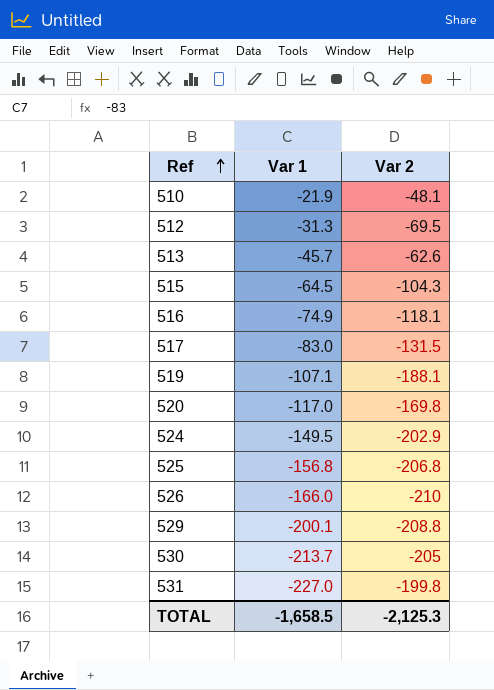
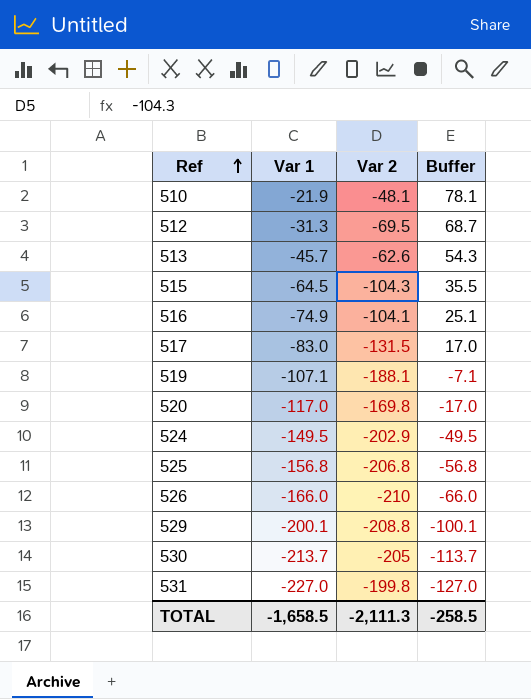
column Buffer | formula: none -> [Var 1] + 100
516 | Var 2: -118.1 -> -104.1
TOTAL | Var 2: -2,125.3 -> -2,111.3

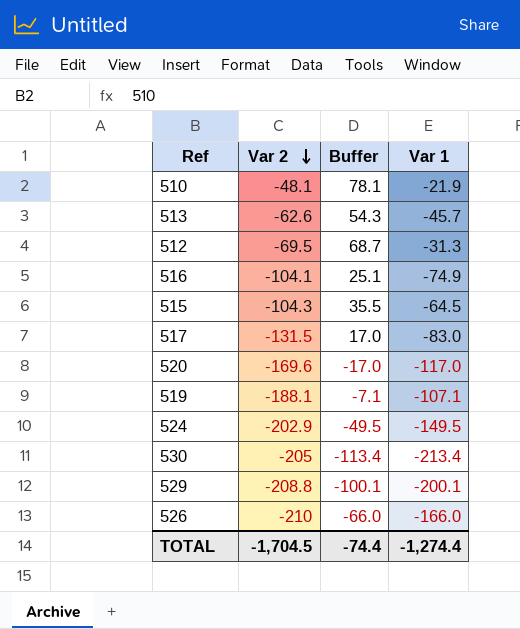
row order: Ref ascending -> Var 2 descending
column Var 1 | position: 2 -> 4
row 525: -156.8 | -206.8 | -56.8 -> none
row 531: -227.0 | -199.8 | -127.0 -> none
520 | Var 2: -169.8 -> -169.6
530 | Buffer: -113.7 -> -113.4
530 | Var 1: -213.7 -> -213.4
TOTAL | Var 2: -2,111.3 -> -1,704.5
TOTAL | Buffer: -258.5 -> -74.4
TOTAL | Var 1: -1,658.5 -> -1,274.4

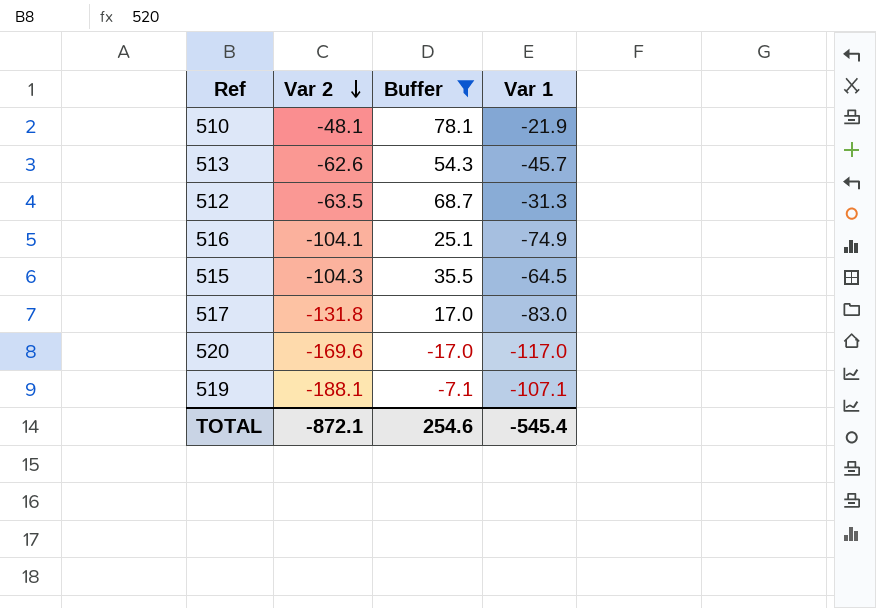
filter: none -> Buffer >= -17.0
512 | Var 2: -69.5 -> -63.5
517 | Var 2: -131.5 -> -131.8
TOTAL | Var 2: -1,704.5 -> -872.1
TOTAL | Buffer: -74.4 -> 254.6
TOTAL | Var 1: -1,274.4 -> -545.4

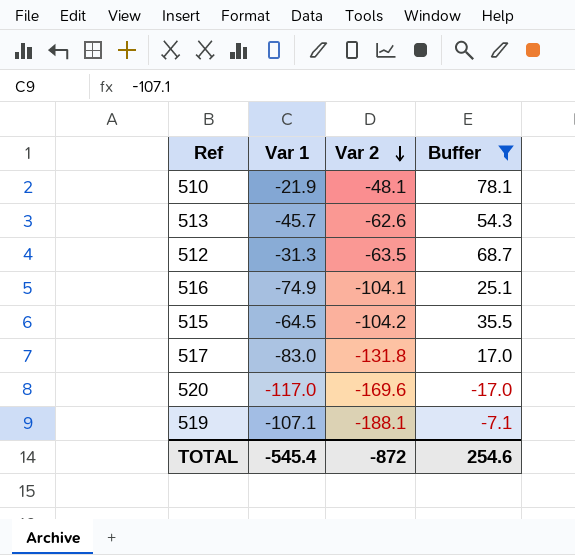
column Var 1 | position: 4 -> 2
515 | Var 2: -104.3 -> -104.2
TOTAL | Var 2: -872.1 -> -872

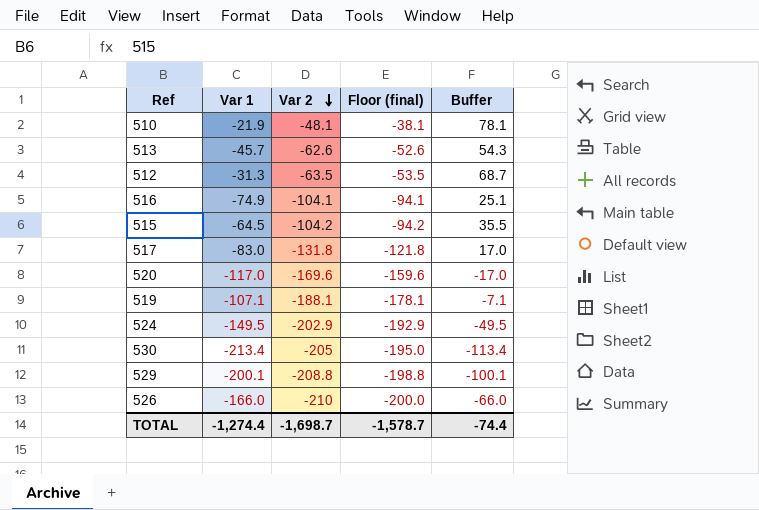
filter: Buffer >= -17.0 -> none
column Floor (final) | formula: none -> [Var 2] + 10
TOTAL | Var 1: -545.4 -> -1,274.4
TOTAL | Var 2: -872 -> -1,698.7
TOTAL | Buffer: 254.6 -> -74.4

